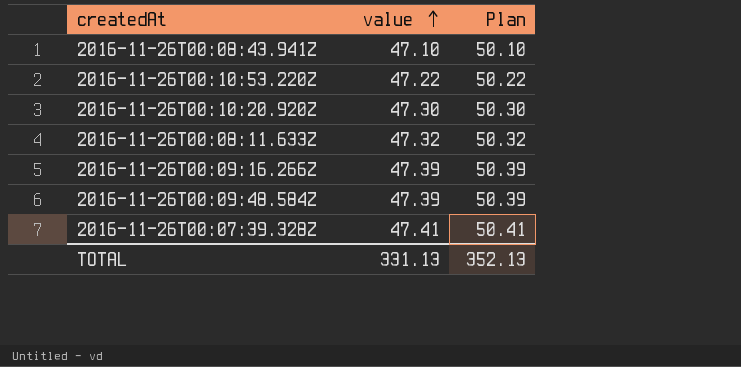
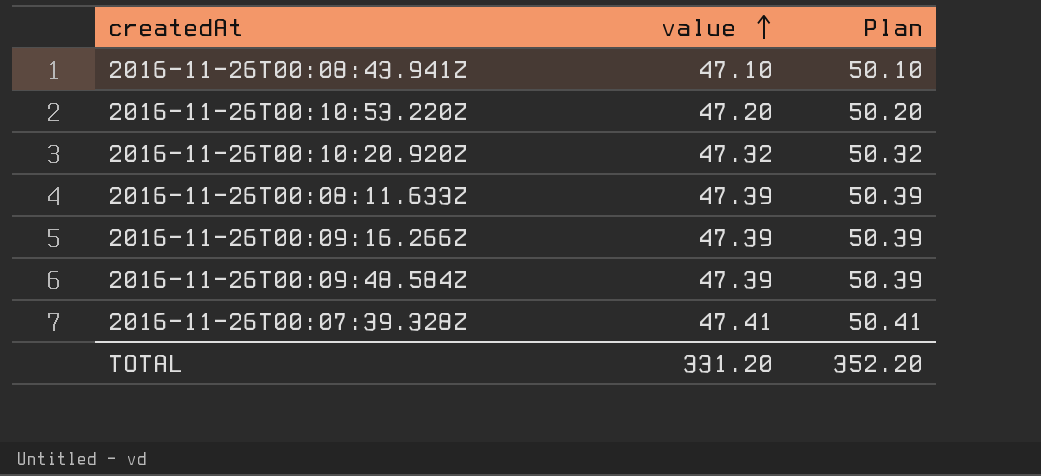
2016-11-26T00:10:53.220Z | value: 47.22 -> 47.20
2016-11-26T00:10:53.220Z | Plan: 50.22 -> 50.20
2016-11-26T00:10:20.920Z | value: 47.30 -> 47.32
2016-11-26T00:10:20.920Z | Plan: 50.30 -> 50.32
2016-11-26T00:08:11.633Z | value: 47.32 -> 47.39
2016-11-26T00:08:11.633Z | Plan: 50.32 -> 50.39
TOTAL | value: 331.13 -> 331.20
TOTAL | Plan: 352.13 -> 352.20

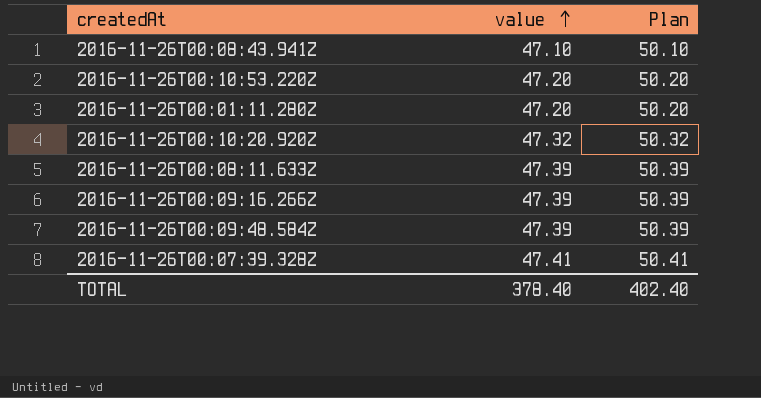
row 2016-11-26T00:01:11.280Z: none -> 47.20 | 50.20
TOTAL | value: 331.20 -> 378.40
TOTAL | Plan: 352.20 -> 402.40

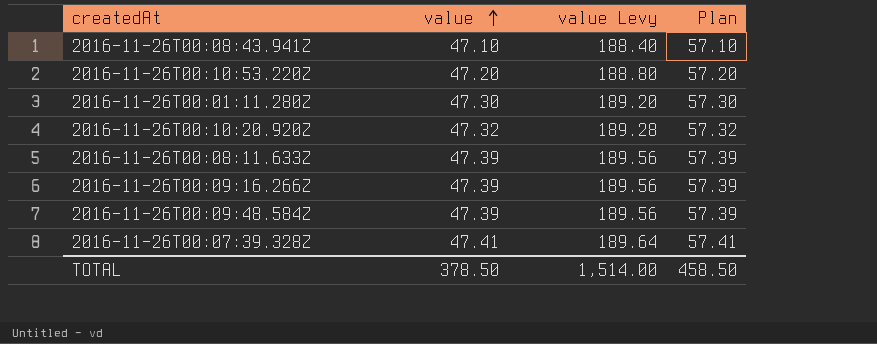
column value Levy | formula: none -> [value] * 4
column Plan | formula: [value] + 3 -> [value] + 10
2016-11-26T00:01:11.280Z | value: 47.20 -> 47.30
TOTAL | value: 378.40 -> 378.50
TOTAL | Plan: 402.40 -> 458.50

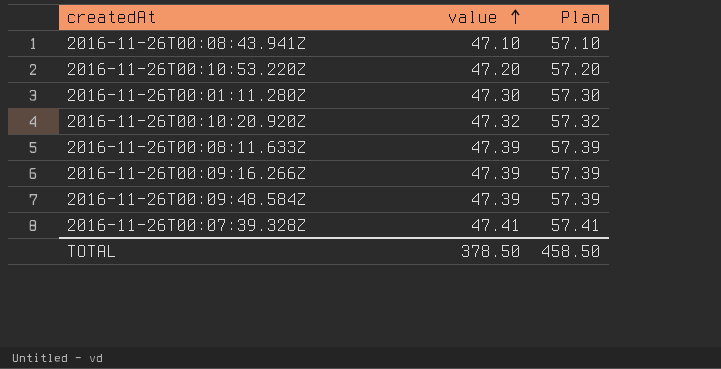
column value Levy | formula: [value] * 4 -> none

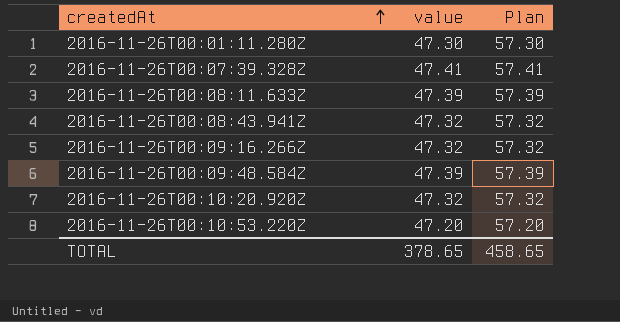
row order: value ascending -> createdAt ascending
2016-11-26T00:08:43.941Z | value: 47.10 -> 47.32
2016-11-26T00:08:43.941Z | Plan: 57.10 -> 57.32
2016-11-26T00:09:16.266Z | value: 47.39 -> 47.32
2016-11-26T00:09:16.266Z | Plan: 57.39 -> 57.32
TOTAL | value: 378.50 -> 378.65
TOTAL | Plan: 458.50 -> 458.65

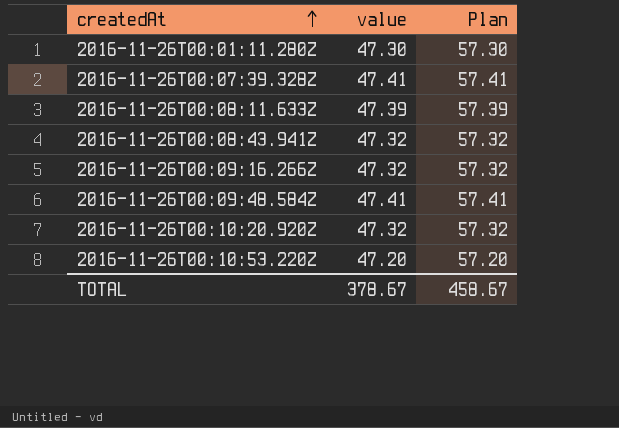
2016-11-26T00:09:48.584Z | value: 47.39 -> 47.41
2016-11-26T00:09:48.584Z | Plan: 57.39 -> 57.41
TOTAL | value: 378.65 -> 378.67
TOTAL | Plan: 458.65 -> 458.67

